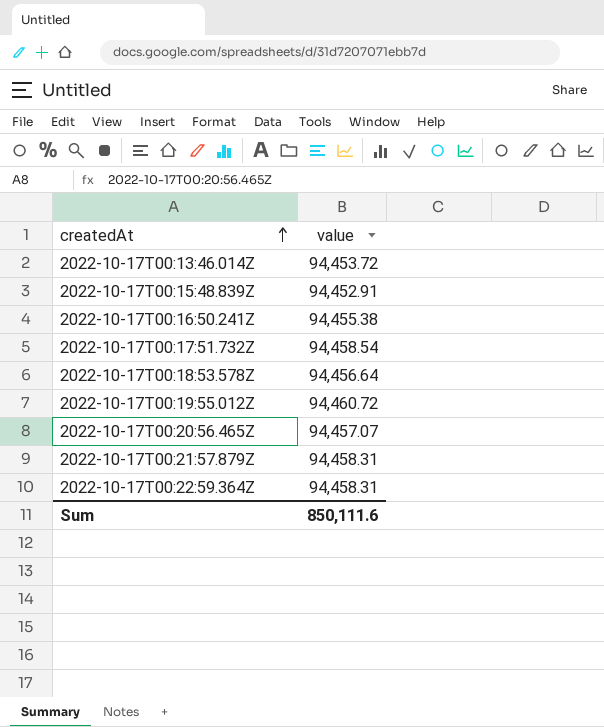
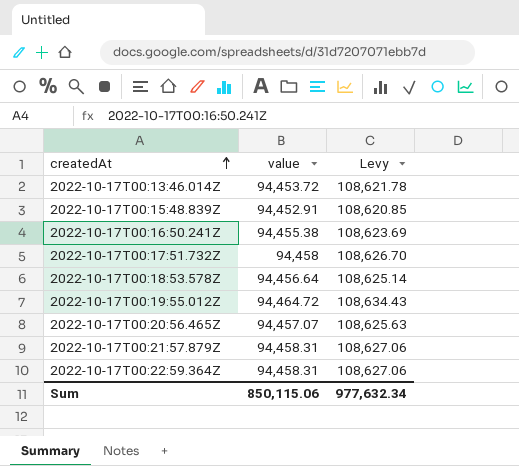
column Levy | formula: none -> [value] * 1.15
2022-10-17T00:17:51.732Z | value: 94,458.54 -> 94,458
2022-10-17T00:19:55.012Z | value: 94,460.72 -> 94,464.72
Sum | value: 850,111.6 -> 850,115.06

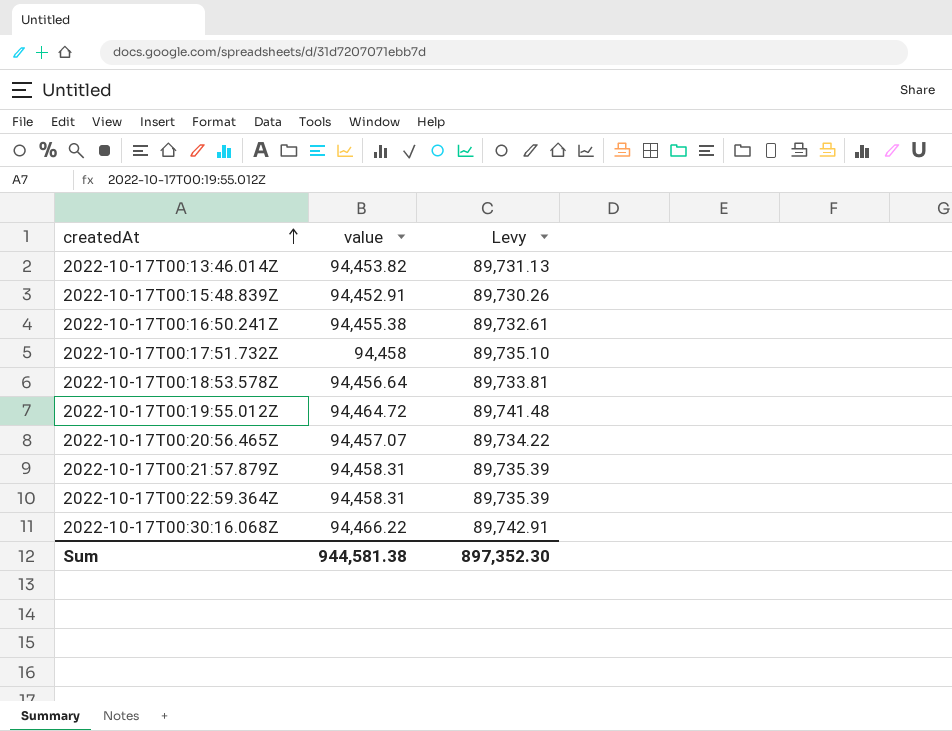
column Levy | formula: [value] * 1.15 -> [value] * 0.95
2022-10-17T00:13:46.014Z | value: 94,453.72 -> 94,453.82
row 2022-10-17T00:30:16.068Z: none -> 94,466.22 | 89,742.91
Sum | value: 850,115.06 -> 944,581.38
Sum | Levy: 977,632.34 -> 897,352.30

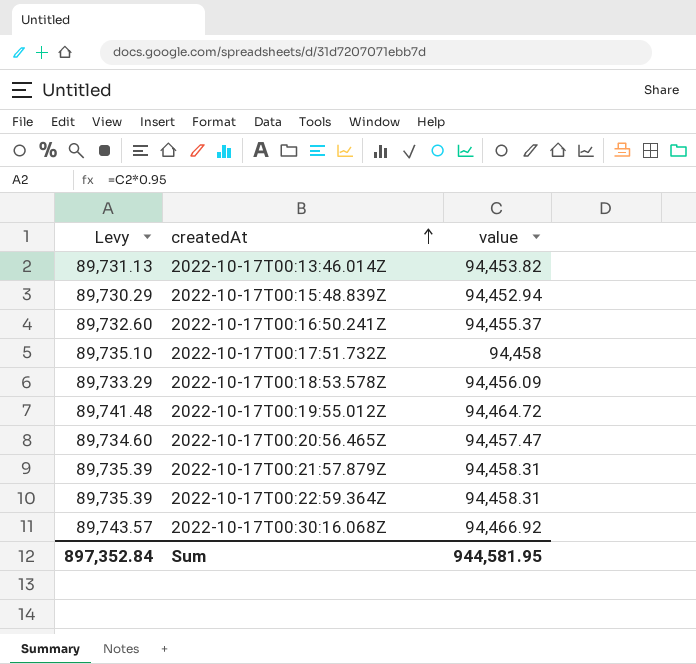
column Levy | position: 3 -> 1
2022-10-17T00:15:48.839Z | Levy: 89,730.26 -> 89,730.29
2022-10-17T00:15:48.839Z | value: 94,452.91 -> 94,452.94
2022-10-17T00:16:50.241Z | Levy: 89,732.61 -> 89,732.60
2022-10-17T00:16:50.241Z | value: 94,455.38 -> 94,455.37
2022-10-17T00:18:53.578Z | Levy: 89,733.81 -> 89,733.29
2022-10-17T00:18:53.578Z | value: 94,456.64 -> 94,456.09
2022-10-17T00:20:56.465Z | Levy: 89,734.22 -> 89,734.60
2022-10-17T00:20:56.465Z | value: 94,457.07 -> 94,457.47
2022-10-17T00:30:16.068Z | Levy: 89,742.91 -> 89,743.57
2022-10-17T00:30:16.068Z | value: 94,466.22 -> 94,466.92
Sum | Levy: 897,352.30 -> 897,352.84
Sum | value: 944,581.38 -> 944,581.95

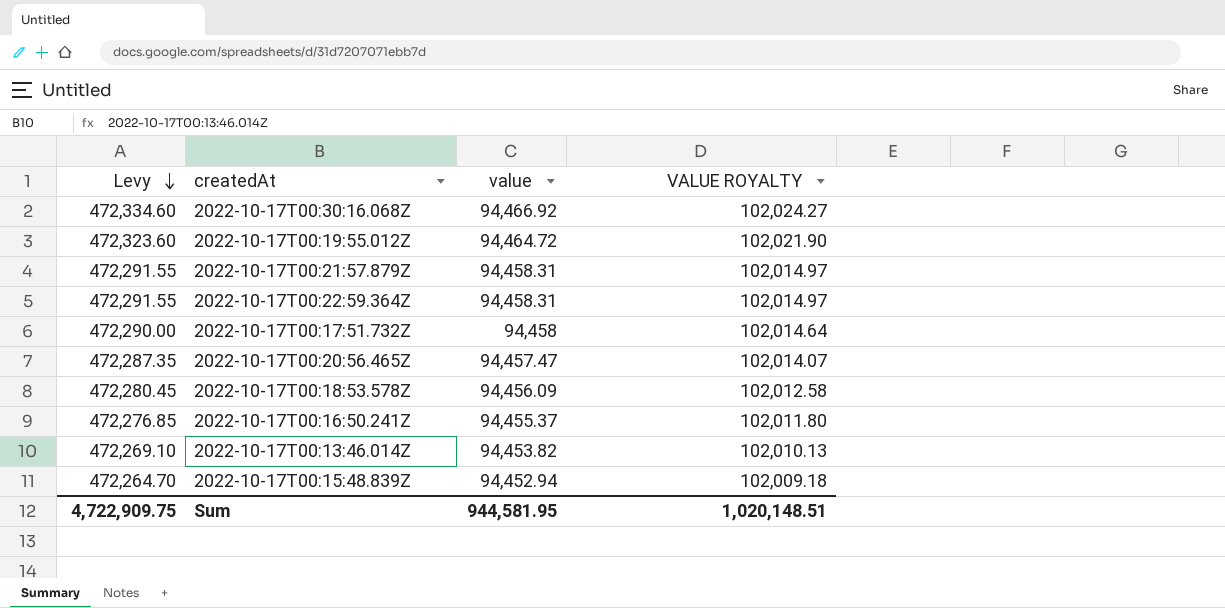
row order: createdAt ascending -> Levy descending
column Levy | formula: [value] * 0.95 -> [value] * 5
column VALUE ROYALTY | formula: none -> [value] * 1.08
Sum | Levy: 897,352.84 -> 4,722,909.75

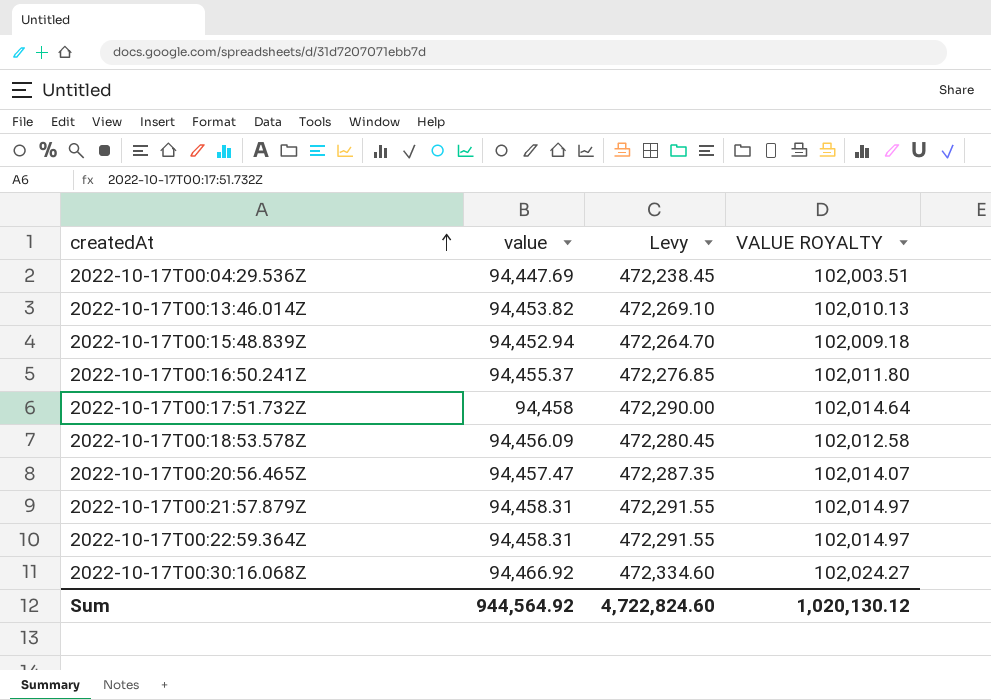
row order: Levy descending -> createdAt ascending
column Levy | position: 1 -> 3
row 2022-10-17T00:19:55.012Z: 472,323.60 | 94,464.72 | 102,021.90 -> none
row 2022-10-17T00:04:29.536Z: none -> 94,447.69 | 472,238.45 | 102,003.51
Sum | value: 944,581.95 -> 944,564.92
Sum | Levy: 4,722,909.75 -> 4,722,824.60
Sum | VALUE ROYALTY: 1,020,148.51 -> 1,020,130.12

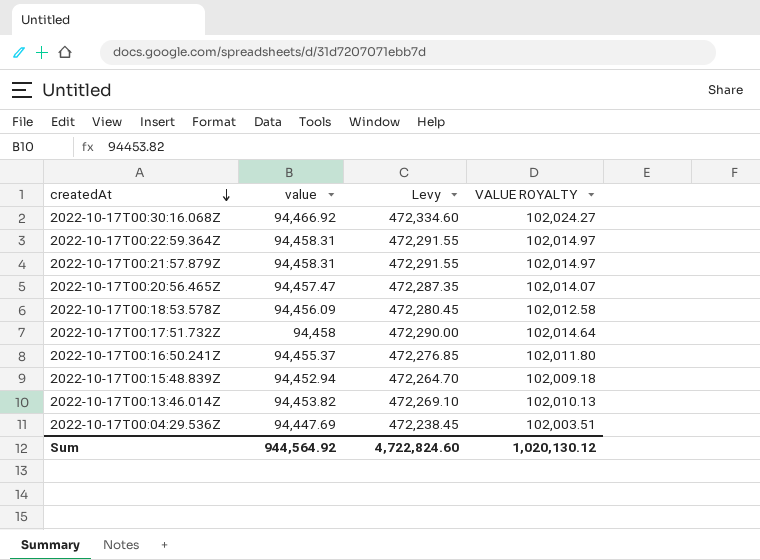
row order: createdAt ascending -> createdAt descending

